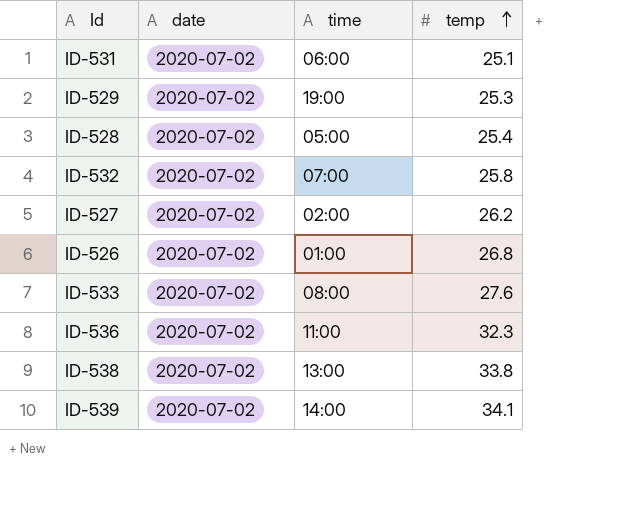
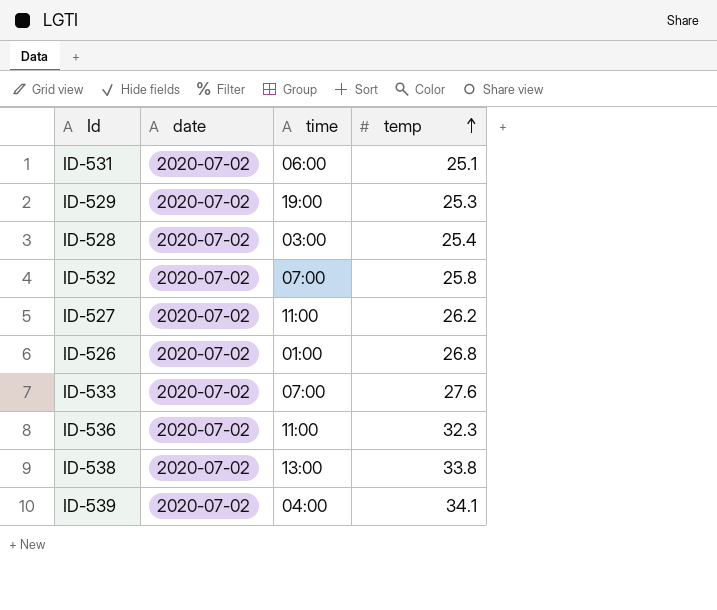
ID-528 | time: 05:00 -> 03:00
ID-527 | time: 02:00 -> 11:00
ID-533 | time: 08:00 -> 07:00
ID-539 | time: 14:00 -> 04:00

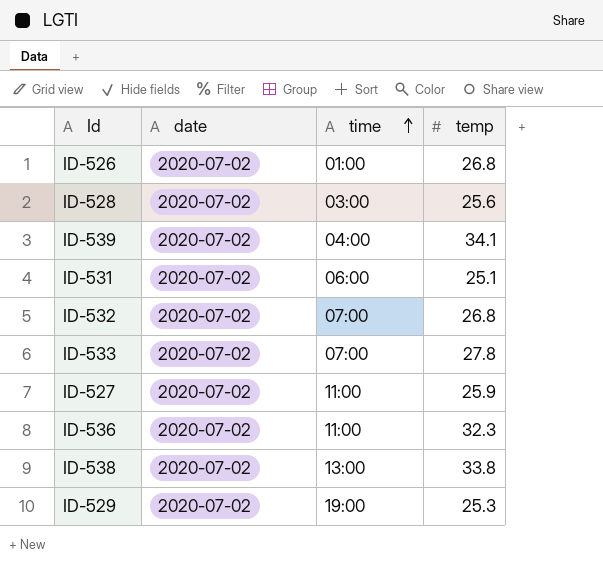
row order: temp ascending -> time ascending
ID-528 | temp: 25.4 -> 25.6
ID-532 | temp: 25.8 -> 26.8
ID-533 | temp: 27.6 -> 27.8
ID-527 | temp: 26.2 -> 25.9

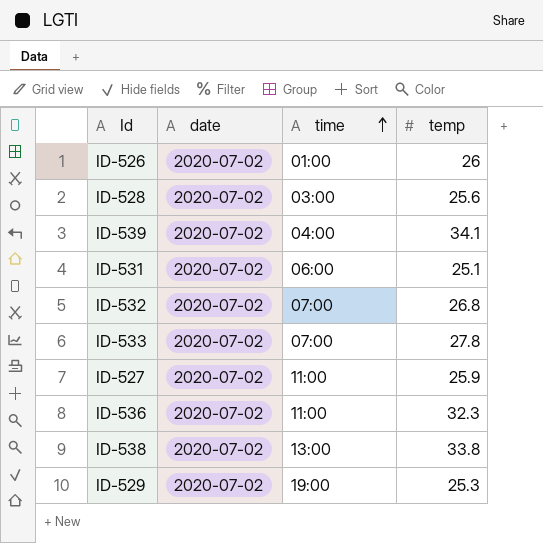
ID-526 | temp: 26.8 -> 26

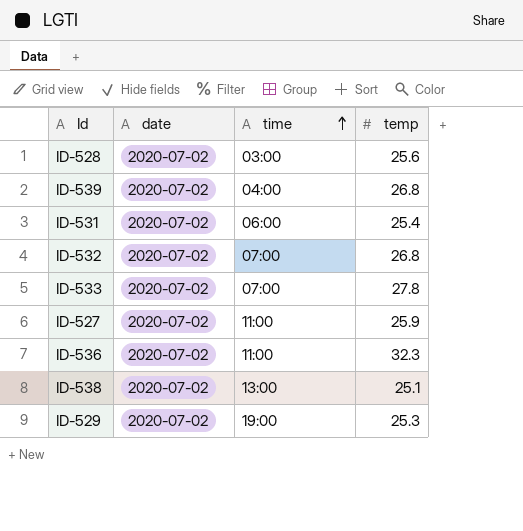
row ID-526: 2020-07-02 | 01:00 | 26 -> none
ID-539 | temp: 34.1 -> 26.8
ID-531 | temp: 25.1 -> 25.4
ID-538 | temp: 33.8 -> 25.1

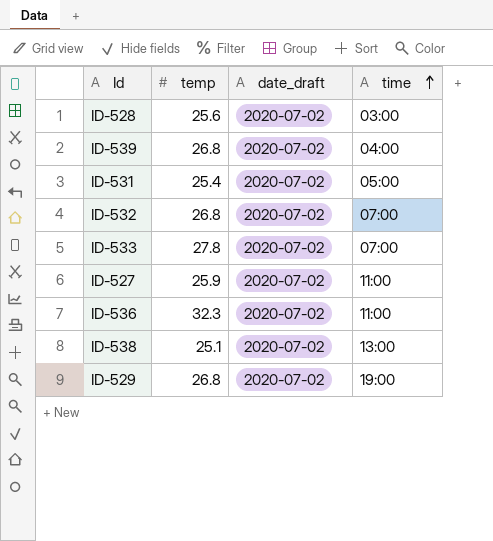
column temp | position: 4 -> 2
column name: date -> date_draft
ID-531 | time: 06:00 -> 05:00
ID-529 | temp: 25.3 -> 26.8

